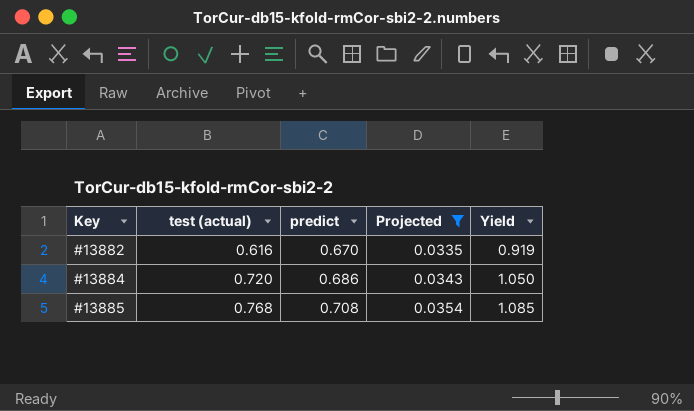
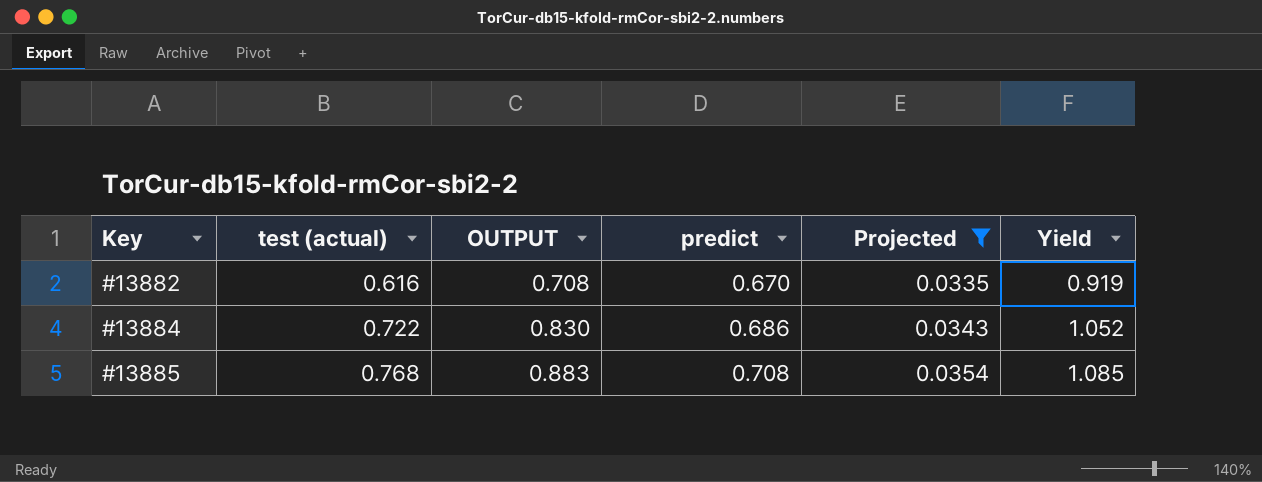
column OUTPUT | formula: none -> [test (actual)] * 1.15
#13884 | test (actual): 0.720 -> 0.722
#13884 | Yield: 1.050 -> 1.052

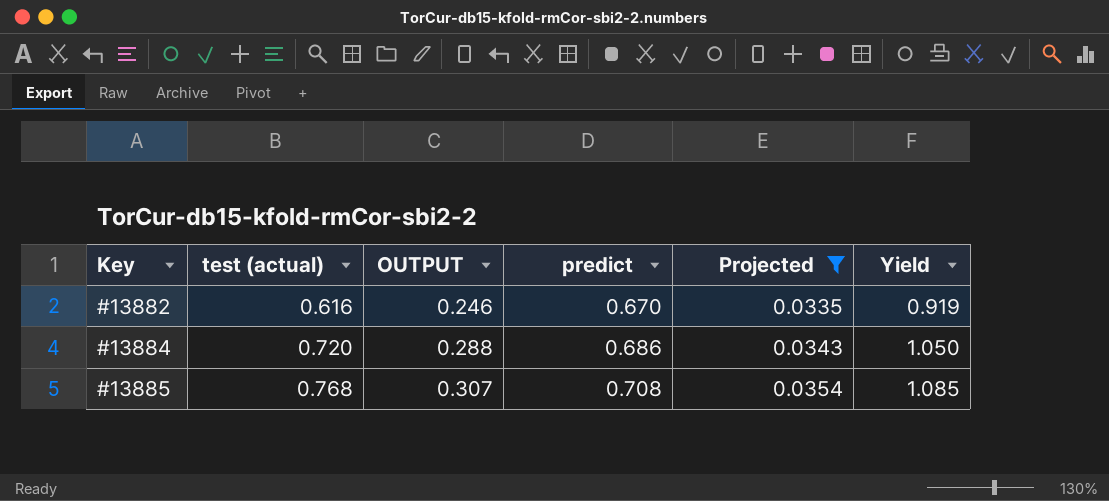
column OUTPUT | formula: [test (actual)] * 1.15 -> [test (actual)] * 0.4
#13884 | test (actual): 0.722 -> 0.720
#13884 | Yield: 1.052 -> 1.050

